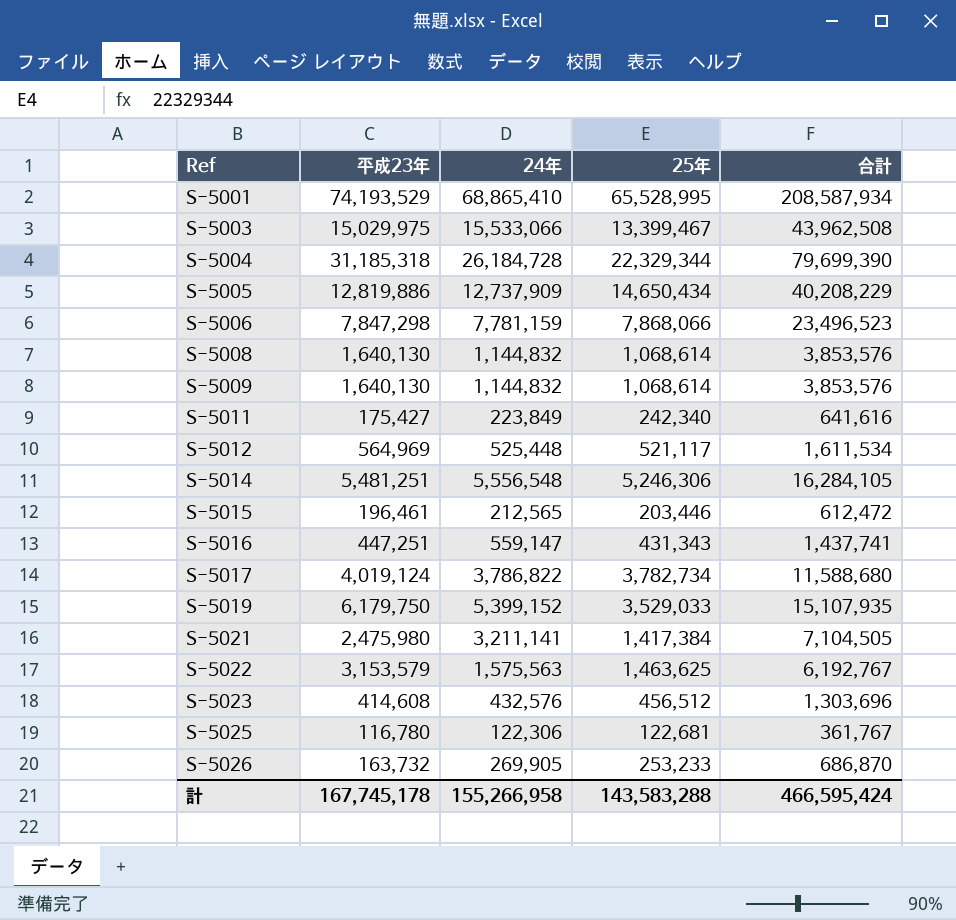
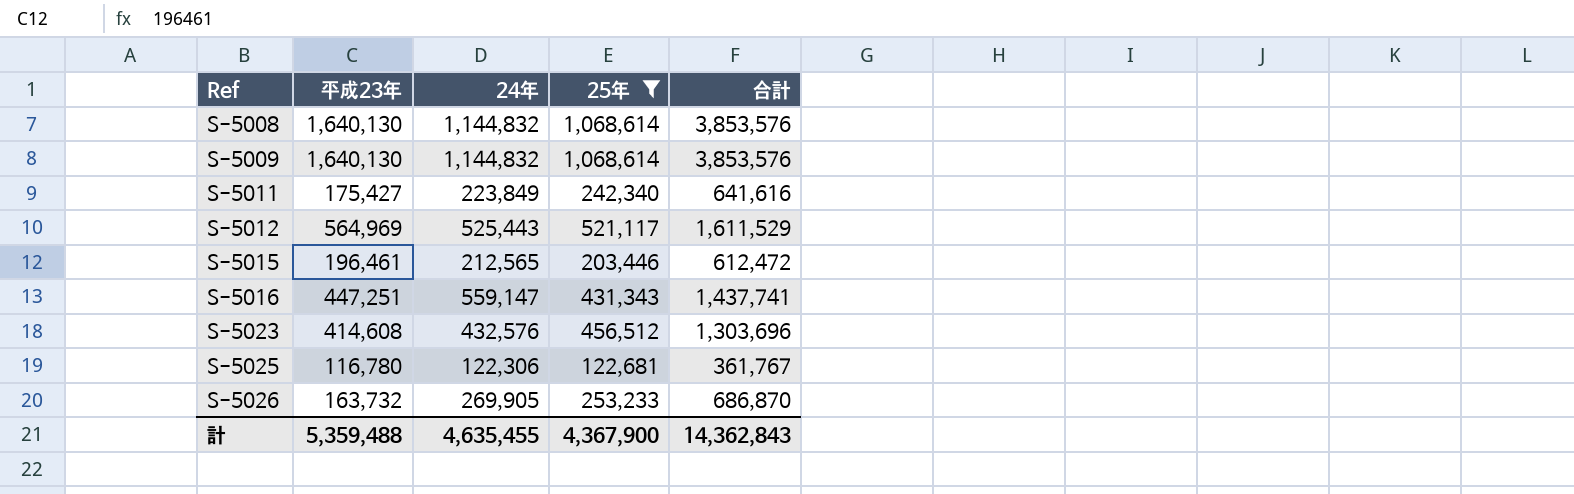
filter: none -> 25年 <= 1,068,614
S-5012 | 24年: 525,448 -> 525,443
S-5012 | 合計: 1,611,534 -> 1,611,529
計 | 平成23年: 167,745,178 -> 5,359,488
計 | 24年: 155,266,958 -> 4,635,455
計 | 25年: 143,583,288 -> 4,367,900
計 | 合計: 466,595,424 -> 14,362,843

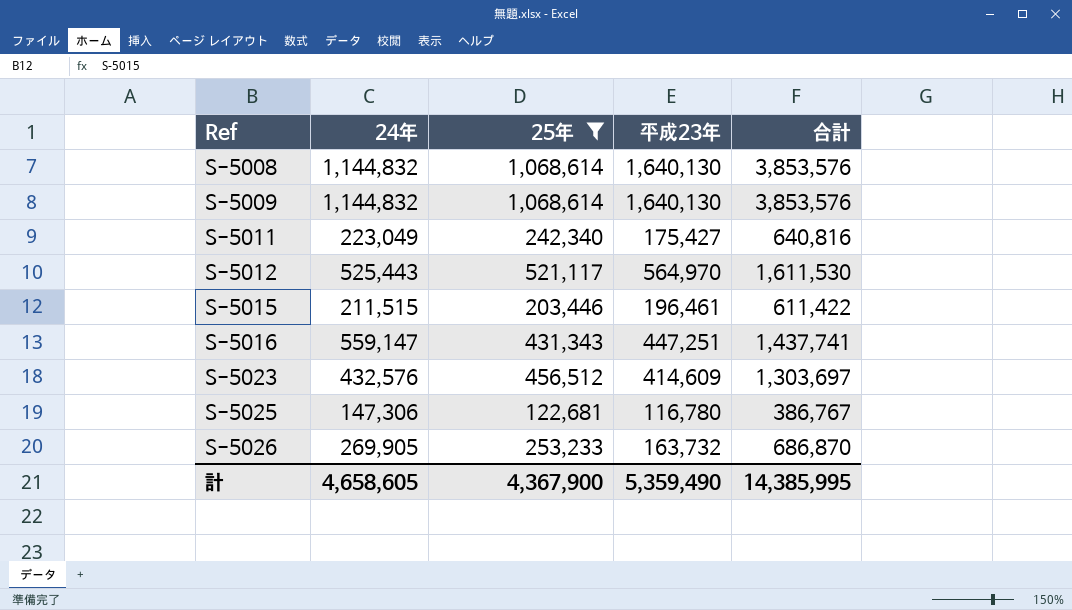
column 平成23年 | position: 2 -> 4
S-5011 | 24年: 223,849 -> 223,049
S-5011 | 合計: 641,616 -> 640,816
S-5012 | 平成23年: 564,969 -> 564,970
S-5012 | 合計: 1,611,529 -> 1,611,530
S-5015 | 24年: 212,565 -> 211,515
S-5015 | 合計: 612,472 -> 611,422
S-5023 | 平成23年: 414,608 -> 414,609
S-5023 | 合計: 1,303,696 -> 1,303,697
S-5025 | 24年: 122,306 -> 147,306
S-5025 | 合計: 361,767 -> 386,767
計 | 24年: 4,635,455 -> 4,658,605
計 | 平成23年: 5,359,488 -> 5,359,490
計 | 合計: 14,362,843 -> 14,385,995

